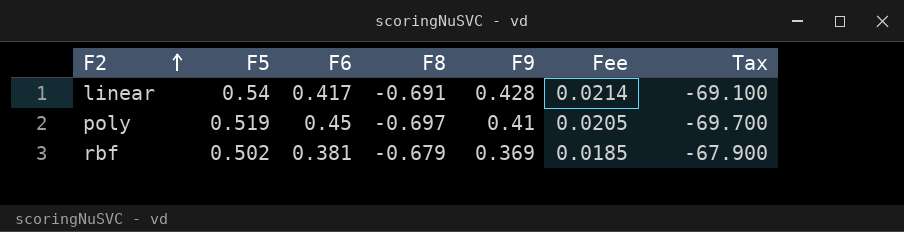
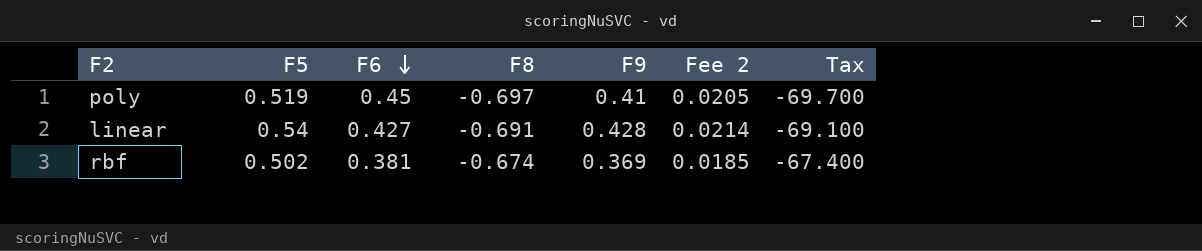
row order: F2 ascending -> F6 descending
column name: Fee -> Fee 2
linear | F6: 0.417 -> 0.427
rbf | F8: -0.679 -> -0.674
rbf | Tax: -67.900 -> -67.400

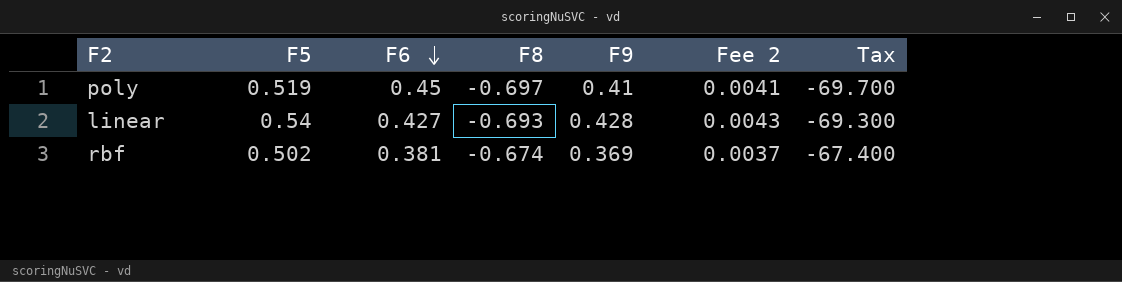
column Fee 2 | formula: [F9] * 0.05 -> [F9] * 0.01
linear | F8: -0.691 -> -0.693
linear | Tax: -69.100 -> -69.300

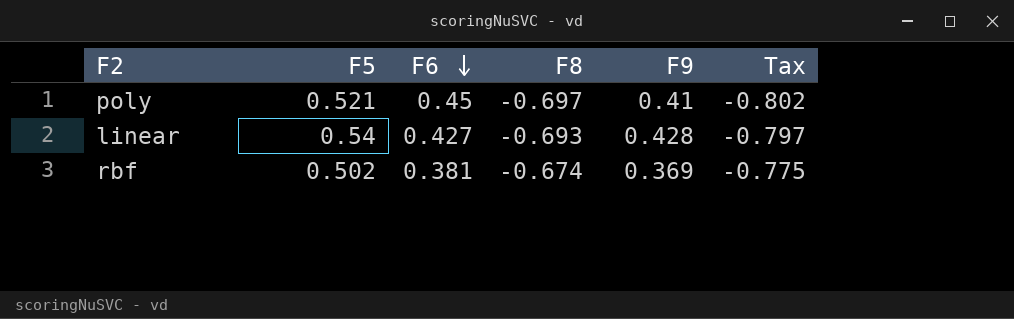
column Fee 2 | formula: [F9] * 0.01 -> none
column Tax | formula: [F8] * 100 -> [F8] * 1.15
poly | F5: 0.519 -> 0.521

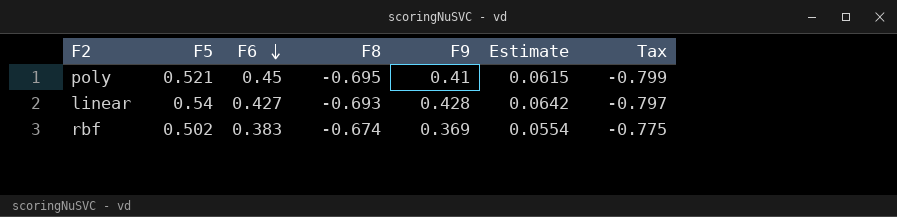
column Estimate | formula: none -> [F9] * 0.15
poly | F8: -0.697 -> -0.695
poly | Tax: -0.802 -> -0.799
rbf | F6: 0.381 -> 0.383

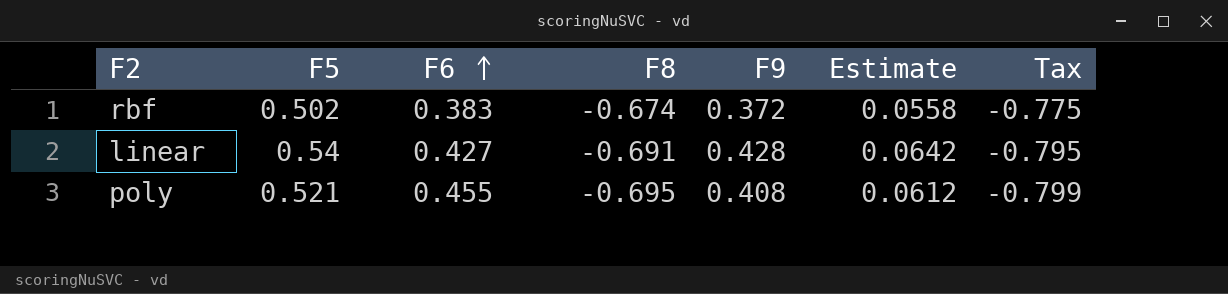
row order: F6 descending -> F6 ascending
rbf | F9: 0.369 -> 0.372
rbf | Estimate: 0.0554 -> 0.0558
linear | F8: -0.693 -> -0.691
linear | Tax: -0.797 -> -0.795
poly | F6: 0.45 -> 0.455
poly | F9: 0.41 -> 0.408
poly | Estimate: 0.0615 -> 0.0612

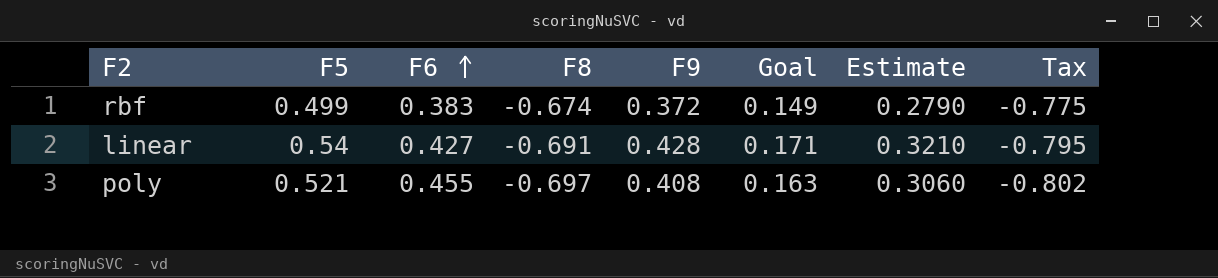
column Goal | formula: none -> [F9] * 0.4
column Estimate | formula: [F9] * 0.15 -> [F9] * 0.75
rbf | F5: 0.502 -> 0.499
poly | F8: -0.695 -> -0.697
poly | Tax: -0.799 -> -0.802

